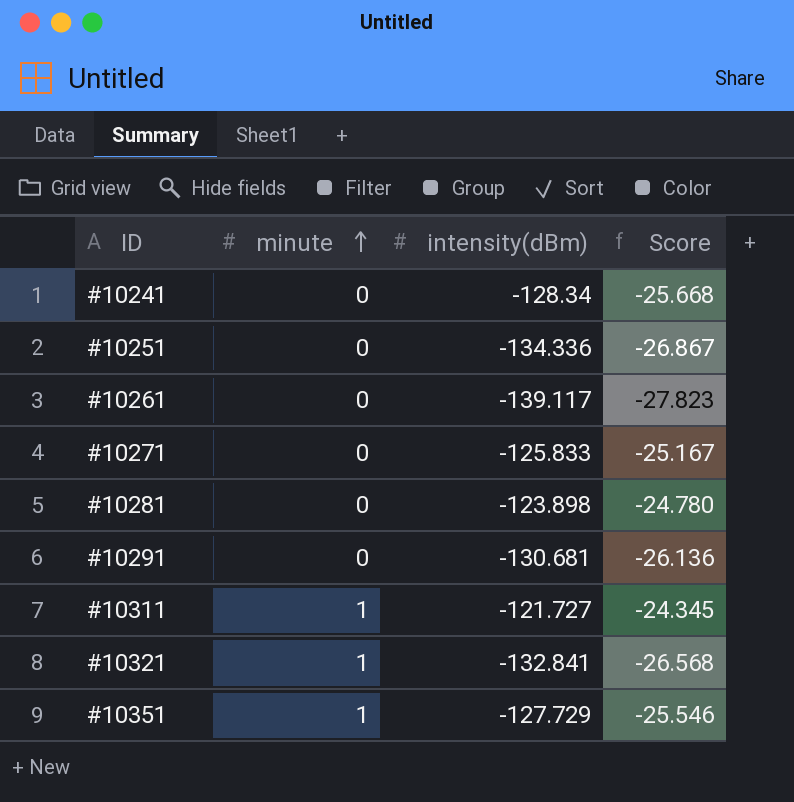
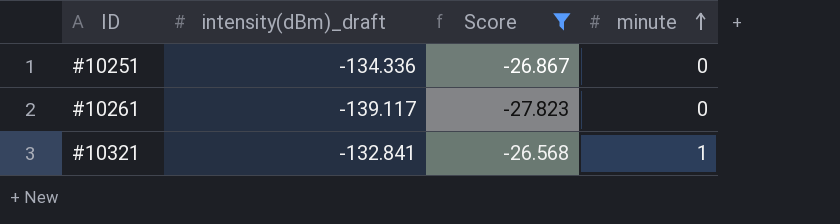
filter: none -> Score <= -26.568
column name: intensity(dBm) -> intensity(dBm)_draft
column minute | position: 2 -> 4

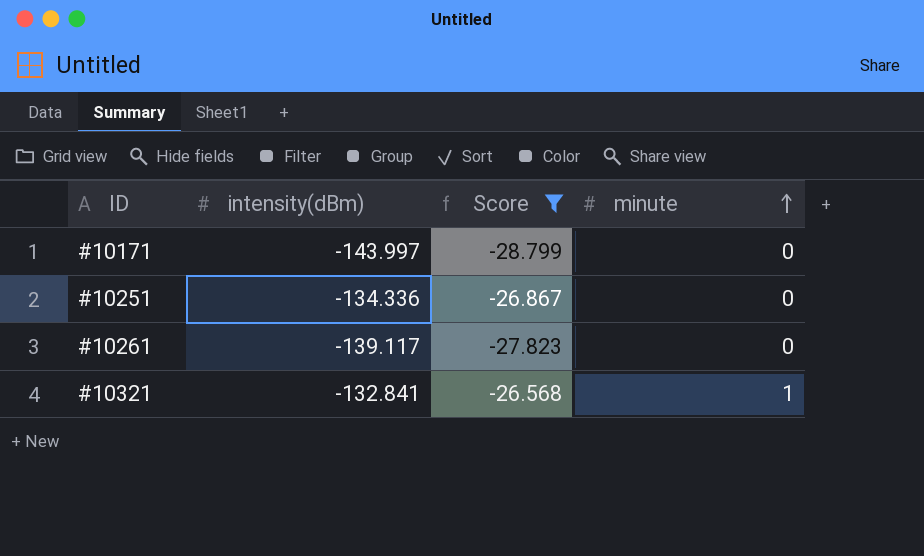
column name: intensity(dBm)_draft -> intensity(dBm)
row #10171: none -> -143.997 | -28.799 | 0

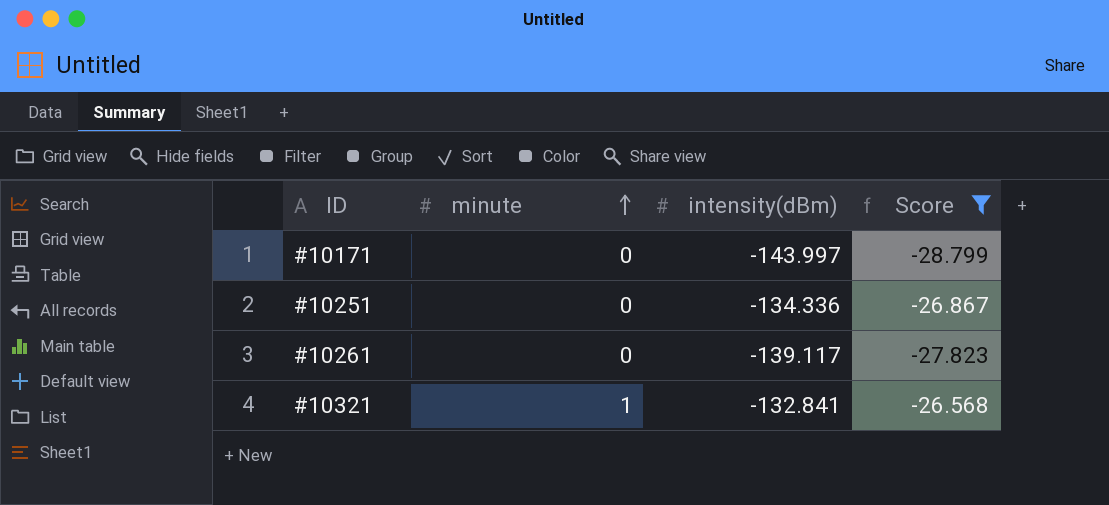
column minute | position: 4 -> 2

